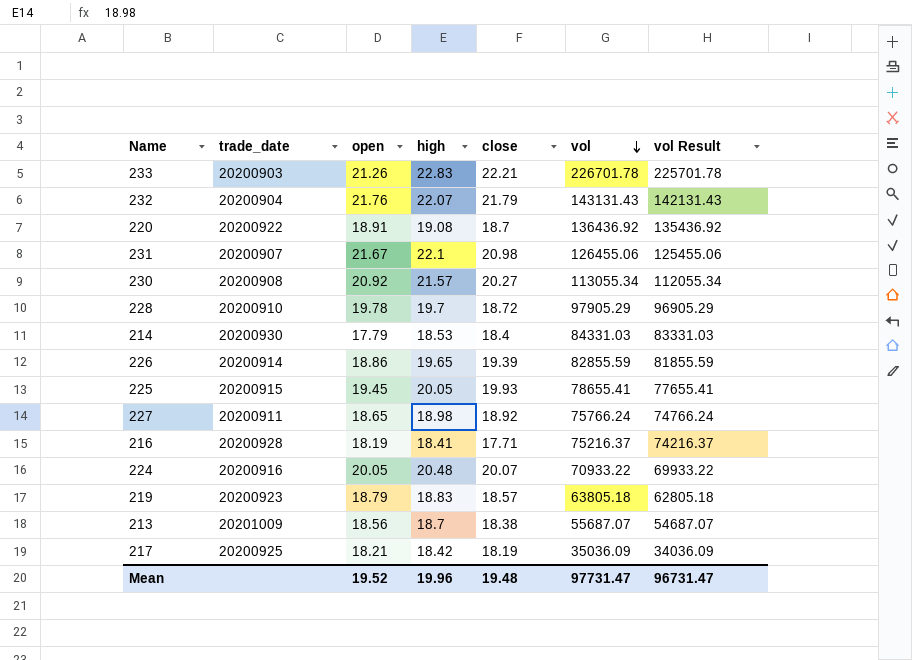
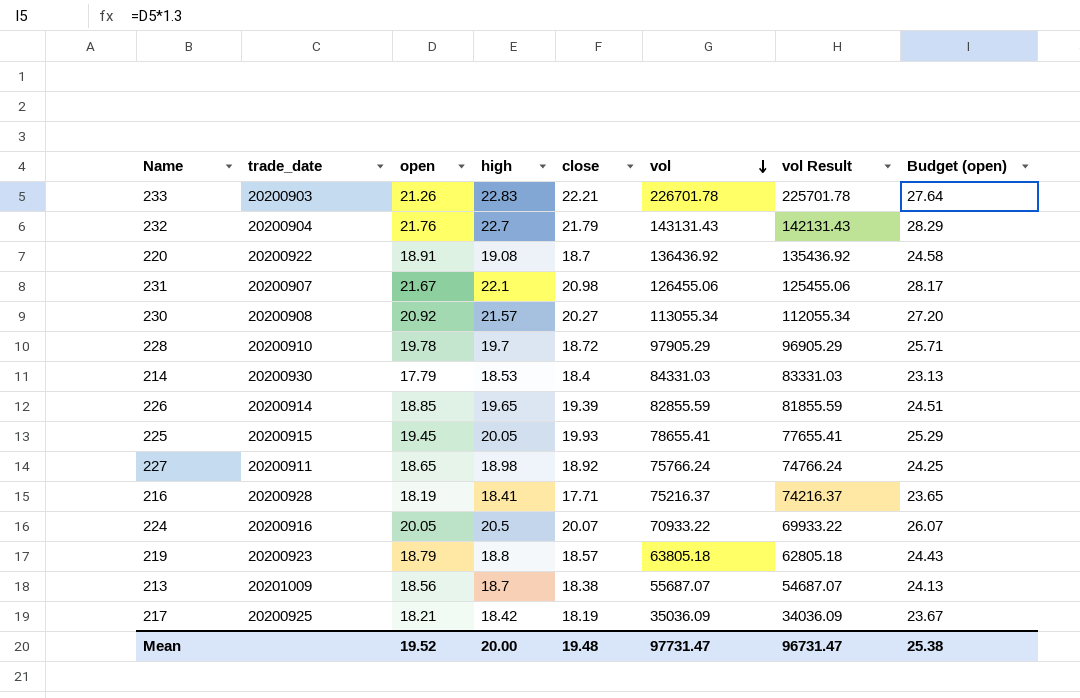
column Budget (open) | formula: none -> [open] * 1.3
232 | high: 22.07 -> 22.7
226 | open: 18.86 -> 18.85
224 | high: 20.48 -> 20.5
219 | high: 18.83 -> 18.8
Mean | high: 19.96 -> 20.00

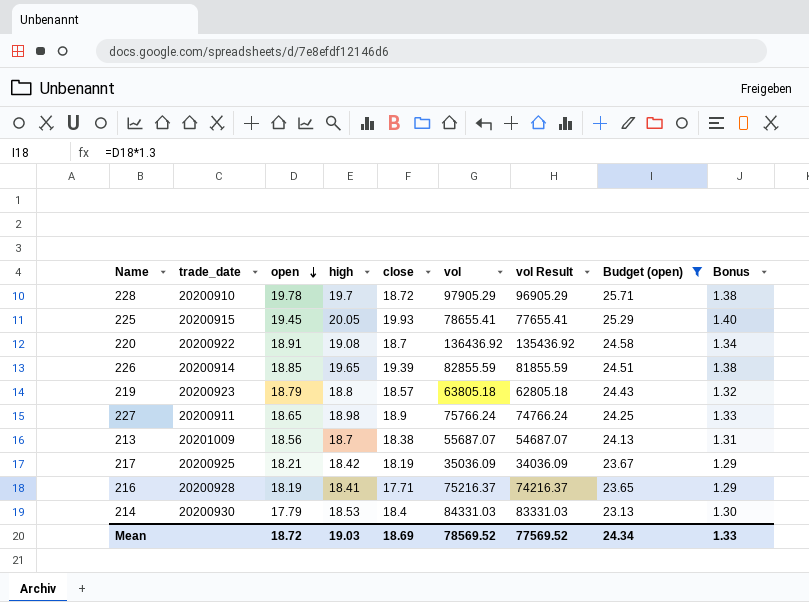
filter: none -> Budget (open) <= 25.71
row order: vol descending -> open descending
column Bonus | formula: none -> [high] * 0.07
227 | close: 18.92 -> 18.9
Mean | open: 19.52 -> 18.72
Mean | high: 20.00 -> 19.03
Mean | close: 19.48 -> 18.69
Mean | vol: 97731.47 -> 78569.52
Mean | vol Result: 96731.47 -> 77569.52
Mean | Budget (open): 25.38 -> 24.34

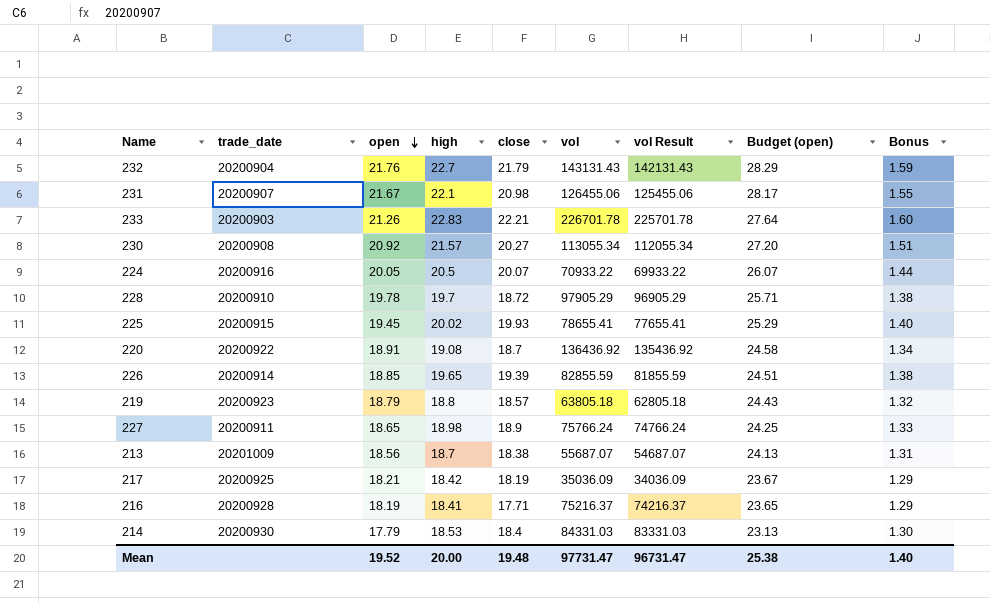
filter: Budget (open) <= 25.71 -> none
225 | high: 20.05 -> 20.02
Mean | open: 18.72 -> 19.52
Mean | high: 19.03 -> 20.00
Mean | close: 18.69 -> 19.48
Mean | vol: 78569.52 -> 97731.47
Mean | vol Result: 77569.52 -> 96731.47
Mean | Budget (open): 24.34 -> 25.38
Mean | Bonus: 1.33 -> 1.40

